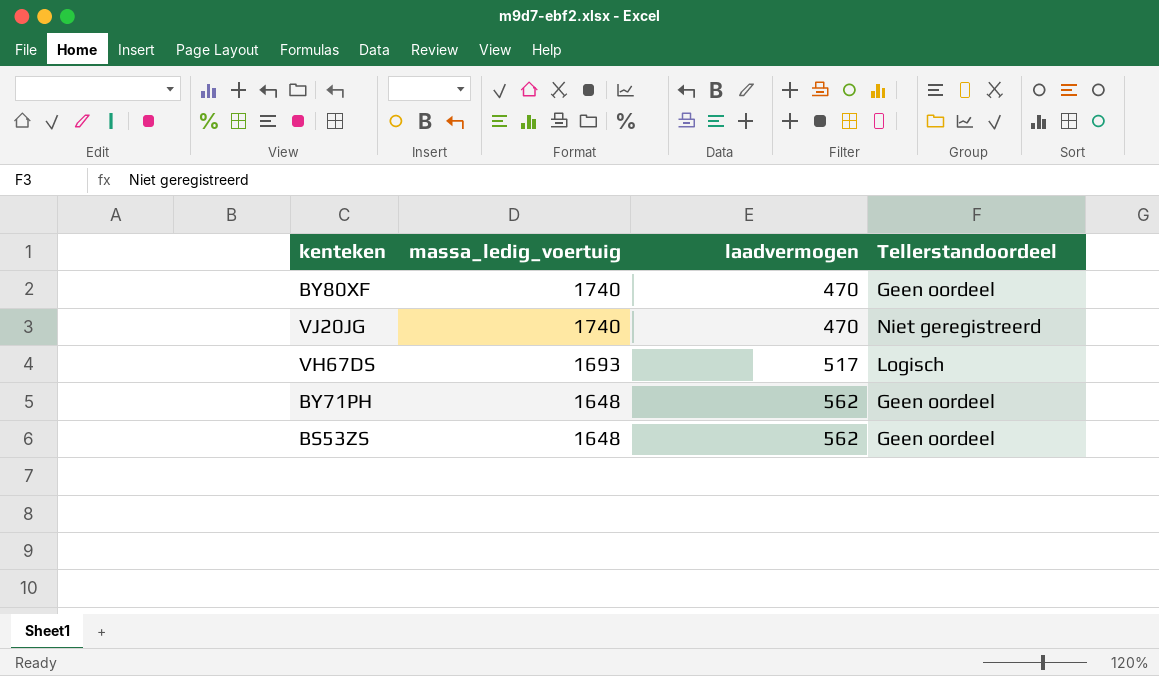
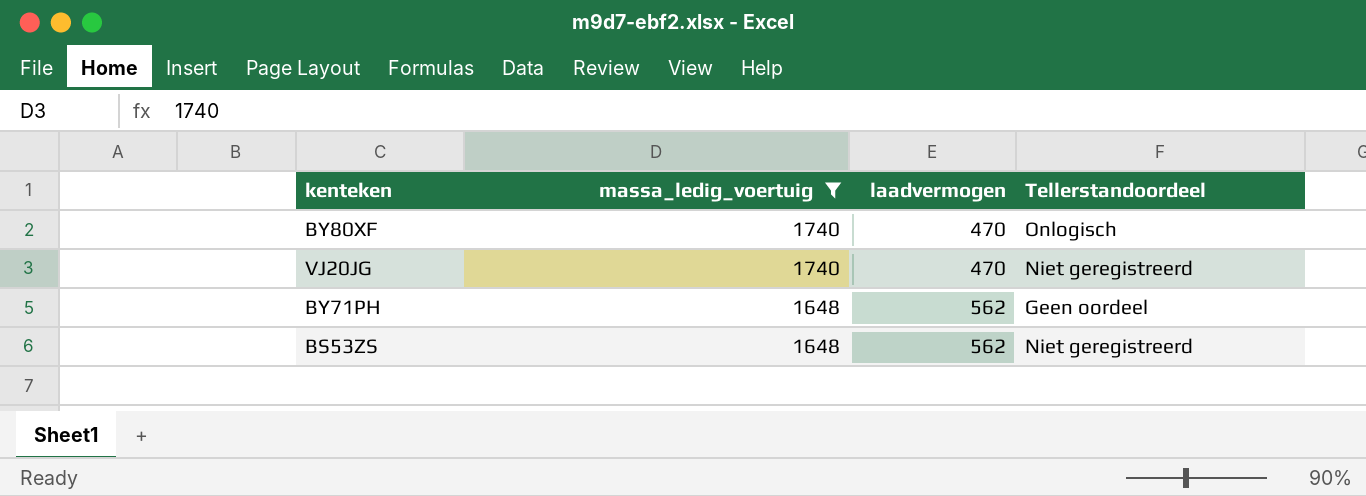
filter: none -> massa_ledig_voertuig != 1693
BY80XF | Tellerstandoordeel: Geen oordeel -> Onlogisch
BS53ZS | Tellerstandoordeel: Geen oordeel -> Niet geregistreerd

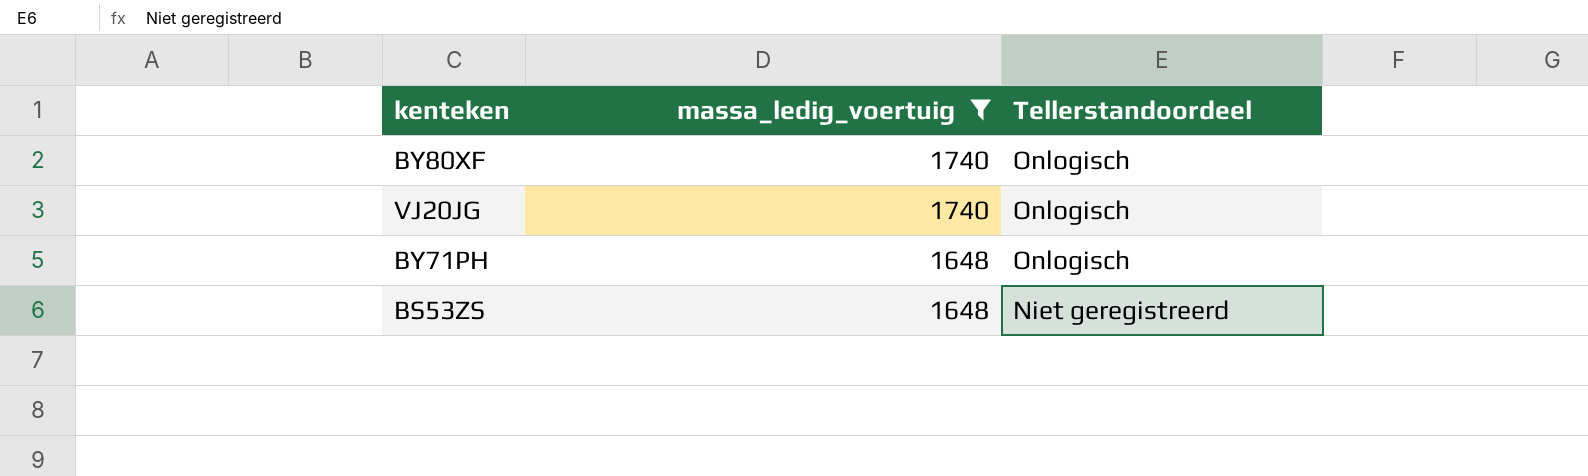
column laadvermogen | position: 3 -> none
VJ20JG | Tellerstandoordeel: Niet geregistreerd -> Onlogisch
BY71PH | Tellerstandoordeel: Geen oordeel -> Onlogisch

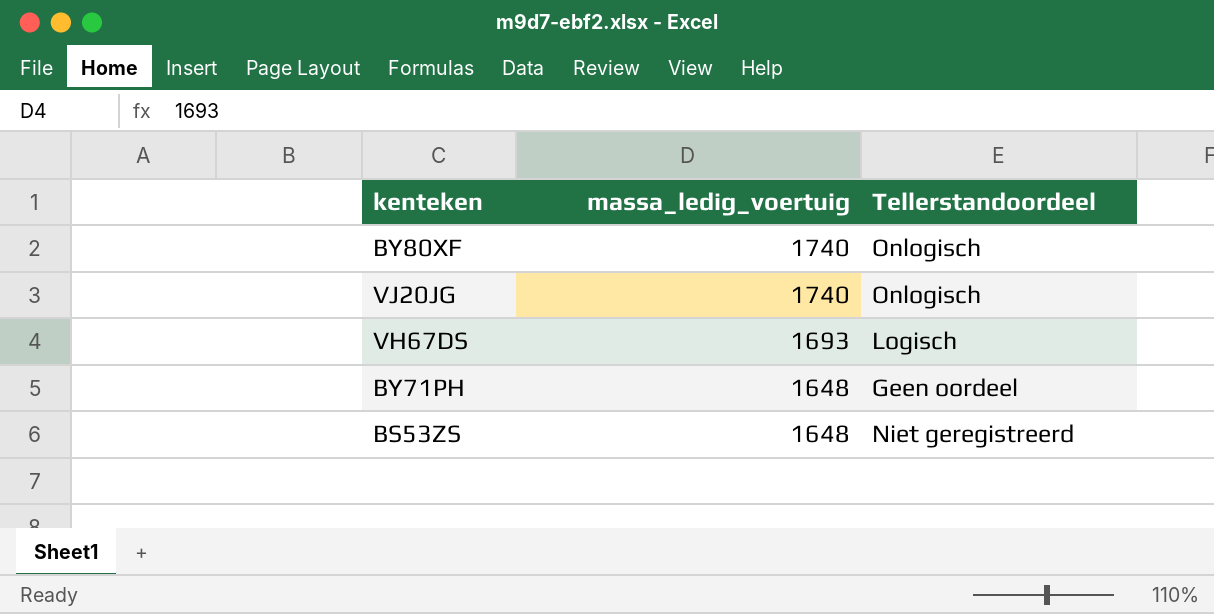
filter: massa_ledig_voertuig != 1693 -> none
BY71PH | Tellerstandoordeel: Onlogisch -> Geen oordeel

